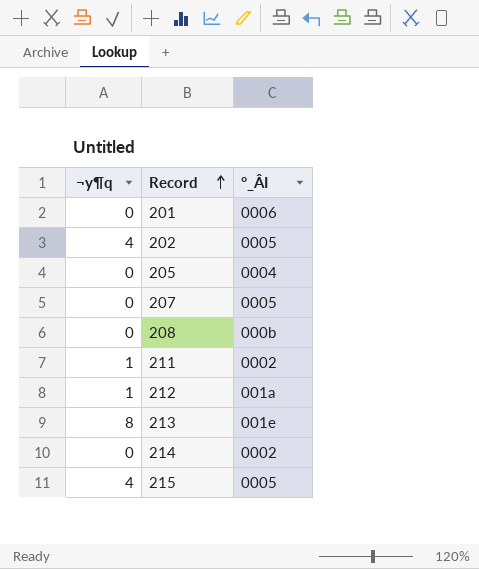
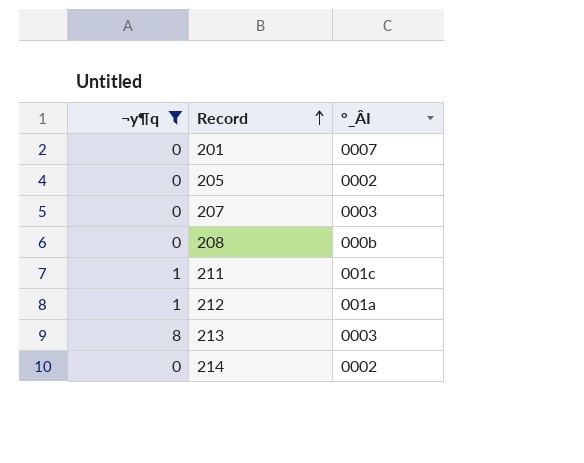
filter: none -> ¬y¶q != 4
201 | °_ÂI: 0006 -> 0007
205 | °_ÂI: 0004 -> 0002
207 | °_ÂI: 0005 -> 0003
211 | °_ÂI: 0002 -> 001c
213 | °_ÂI: 001e -> 0003

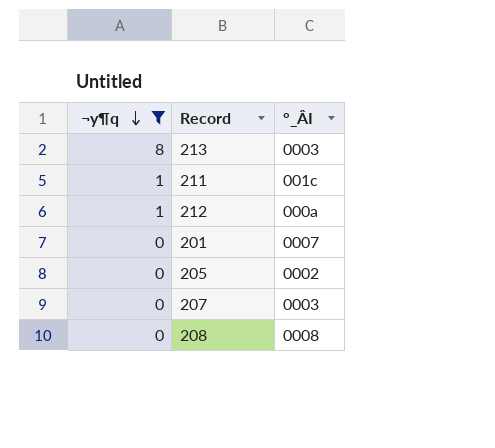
row order: Record ascending -> ¬y¶q descending
row 214: 0 | 0002 -> none
212 | °_ÂI: 001a -> 000a
208 | °_ÂI: 000b -> 0008

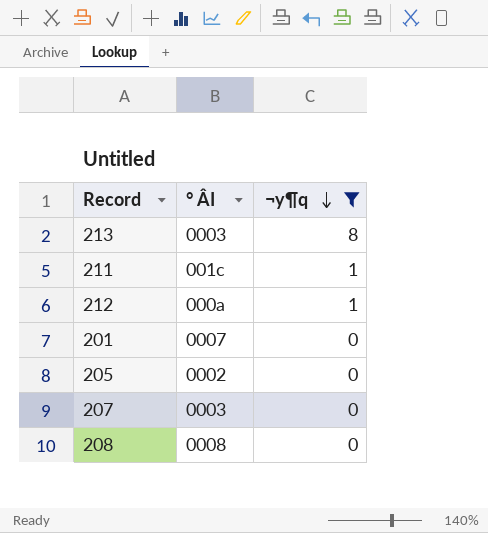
column name: °_ÂI -> ° ÂI
column ¬y¶q | position: 1 -> 3

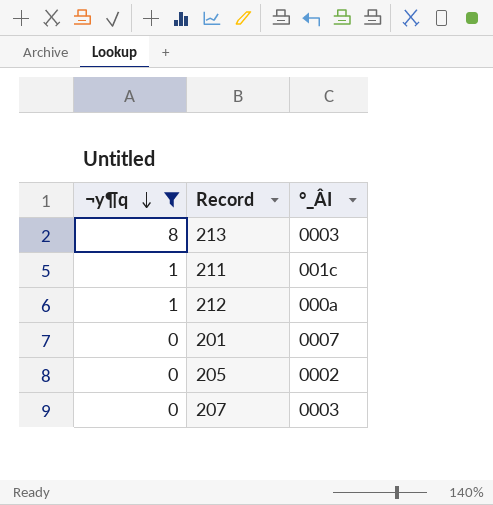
column ¬y¶q | position: 3 -> 1
column name: ° ÂI -> °_ÂI
row 208: 0008 | 0 -> none

